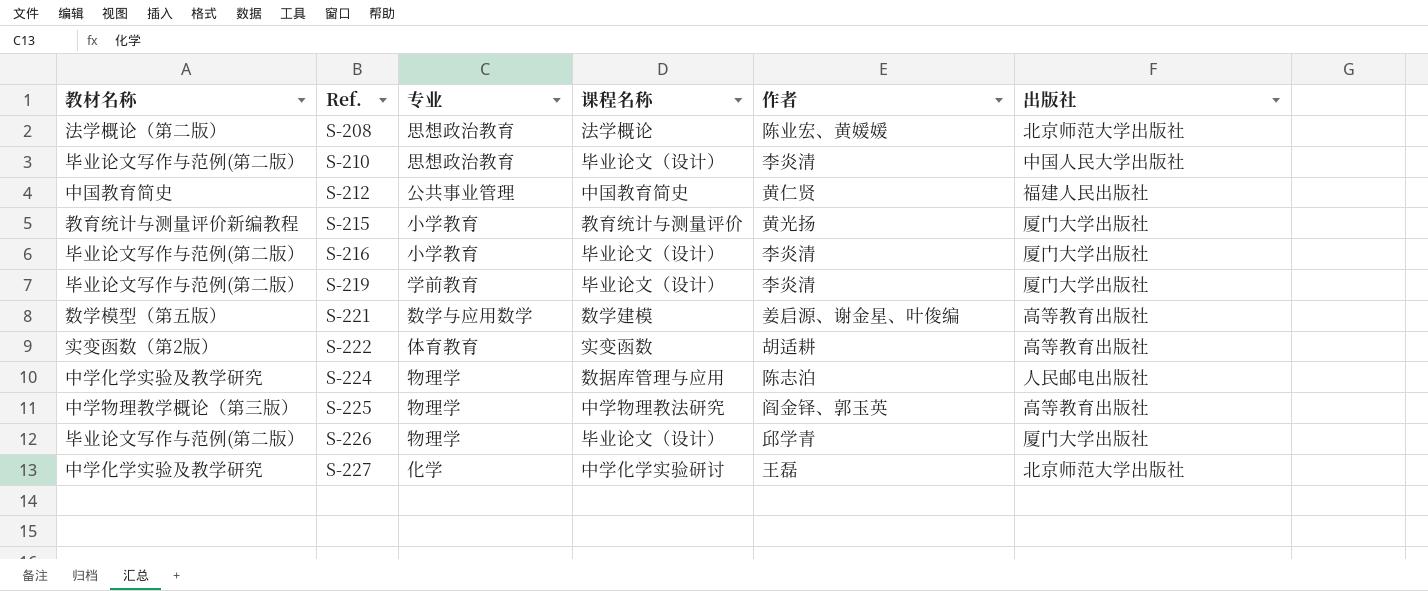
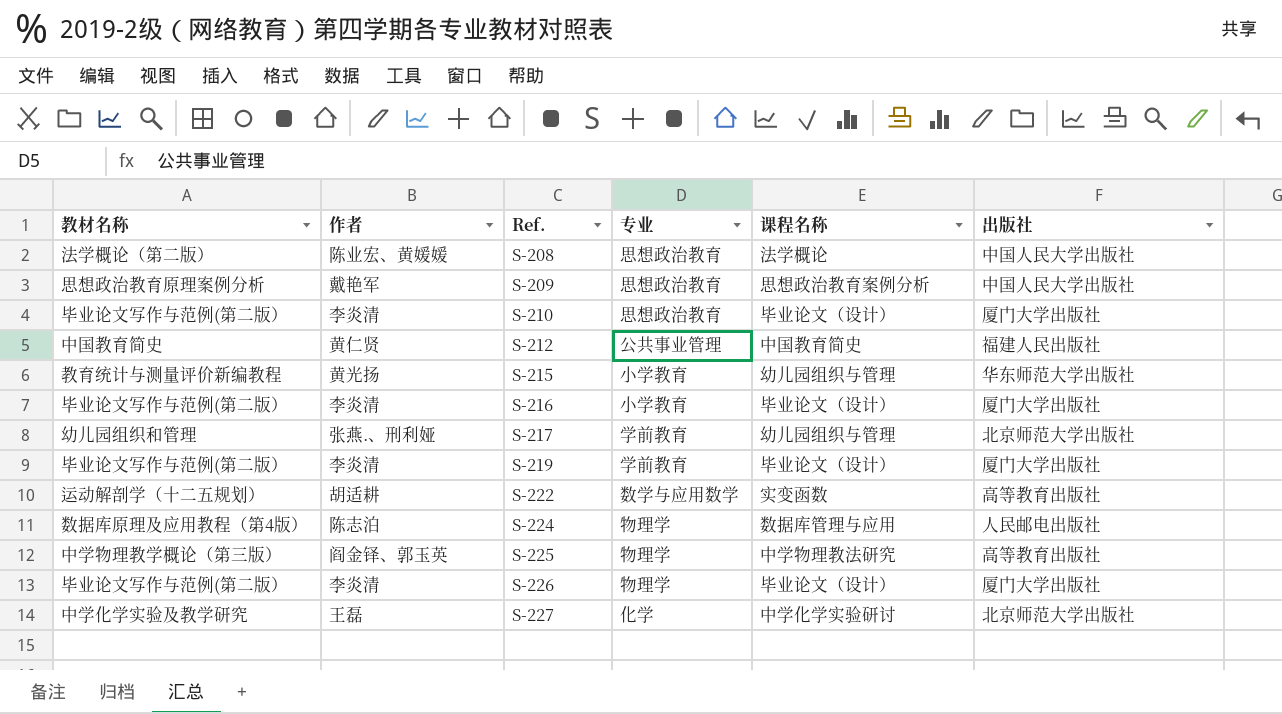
column 作者 | position: 5 -> 2
row S-221: 数学模型（第五版） | 数学与应用数学 | 数学建模 | 姜启源、谢金星、叶俊编 | 高等教育出版社 -> none
S-208 | 出版社: 北京师范大学出版社 -> 中国人民大学出版社
row S-209: none -> 思想政治教育原理案例分析 | 戴艳军 | 思想政治教育 | 思想政治教育案例分析 | 中国人民大学出版社
S-210 | 出版社: 中国人民大学出版社 -> 厦门大学出版社
S-215 | 课程名称: 教育统计与测量评价 -> 幼儿园组织与管理
S-215 | 出版社: 厦门大学出版社 -> 华东师范大学出版社
row S-217: none -> 幼儿园组织和管理 | 张燕.、刑利娅 | 学前教育 | 幼儿园组织与管理 | 北京师范大学出版社
S-222 | 教材名称: 实变函数（第2版） -> 运动解剖学（十二五规划）
S-222 | 专业: 体育教育 -> 数学与应用数学
S-224 | 教材名称: 中学化学实验及教学研究 -> 数据库原理及应用教程（第4版）
S-226 | 作者: 邱学青 -> 李炎清

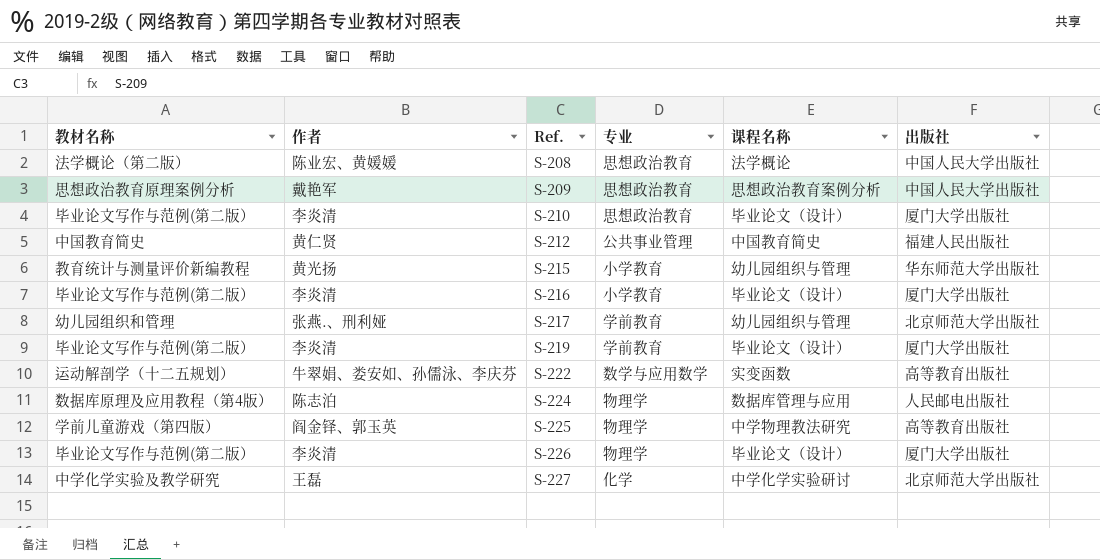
S-222 | 作者: 胡适耕 -> 牛翠娟、娄安如、孙儒泳、李庆芬
S-225 | 教材名称: 中学物理教学概论（第三版） -> 学前儿童游戏（第四版）

